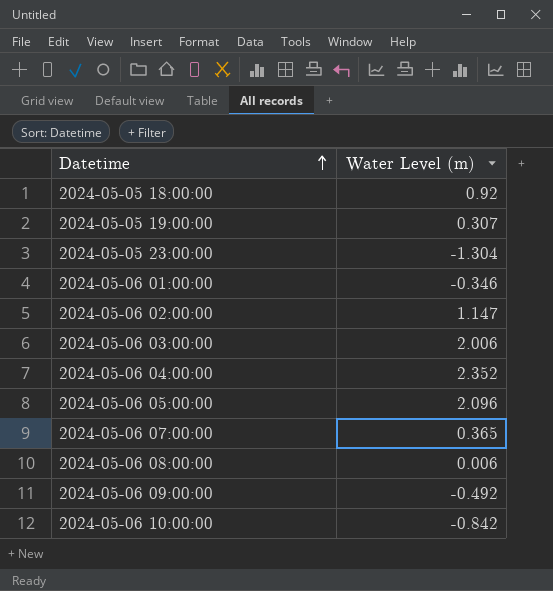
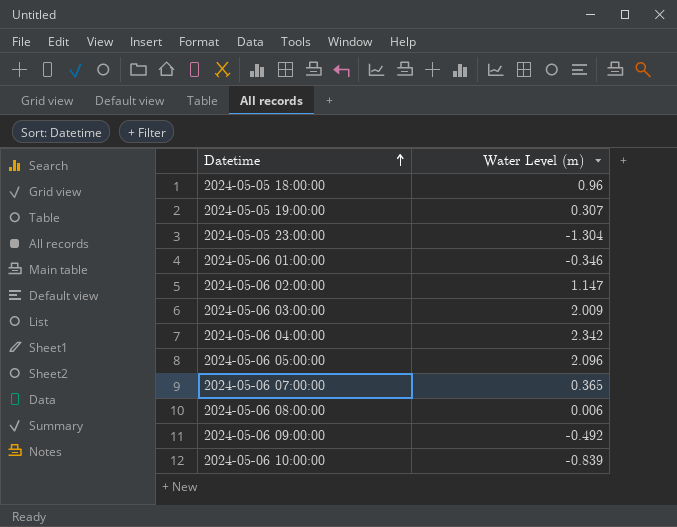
2024-05-05 18:00:00 | Water Level (m): 0.92 -> 0.96
2024-05-06 03:00:00 | Water Level (m): 2.006 -> 2.009
2024-05-06 04:00:00 | Water Level (m): 2.352 -> 2.342
2024-05-06 10:00:00 | Water Level (m): -0.842 -> -0.839

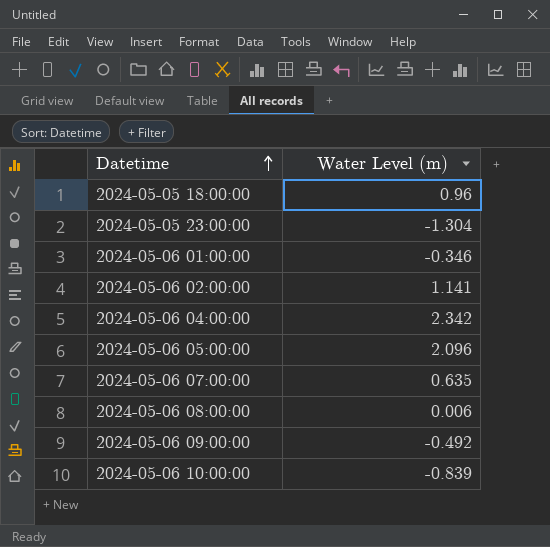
row 2024-05-05 19:00:00: 0.307 -> none
row 2024-05-06 03:00:00: 2.009 -> none
2024-05-06 02:00:00 | Water Level (m): 1.147 -> 1.141
2024-05-06 07:00:00 | Water Level (m): 0.365 -> 0.635

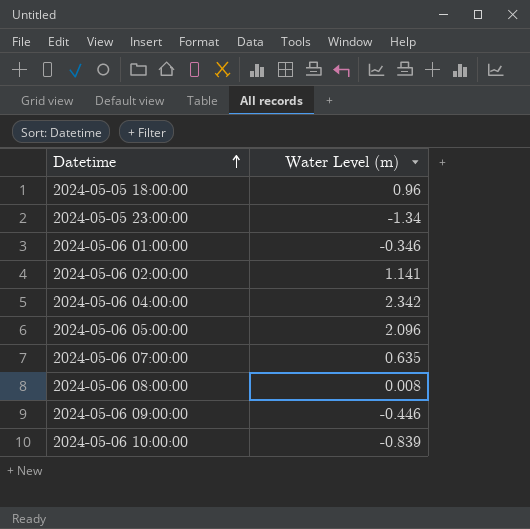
2024-05-05 23:00:00 | Water Level (m): -1.304 -> -1.34
2024-05-06 08:00:00 | Water Level (m): 0.006 -> 0.008
2024-05-06 09:00:00 | Water Level (m): -0.492 -> -0.446

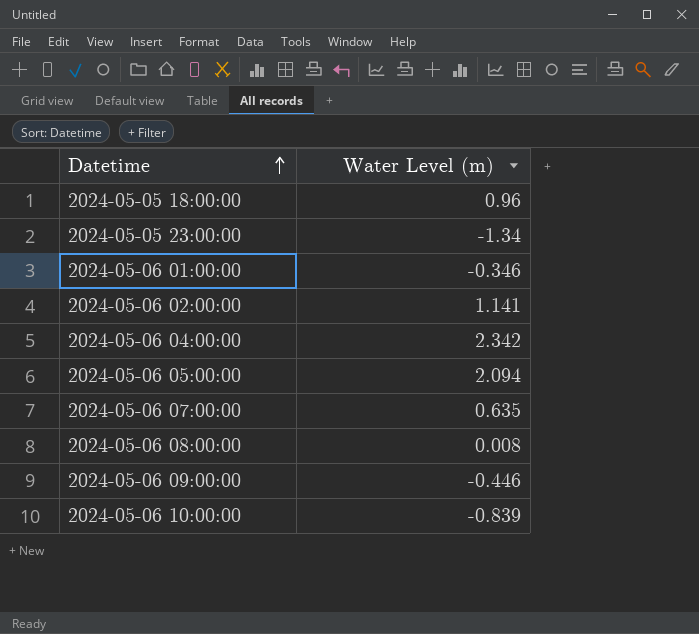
2024-05-06 05:00:00 | Water Level (m): 2.096 -> 2.094

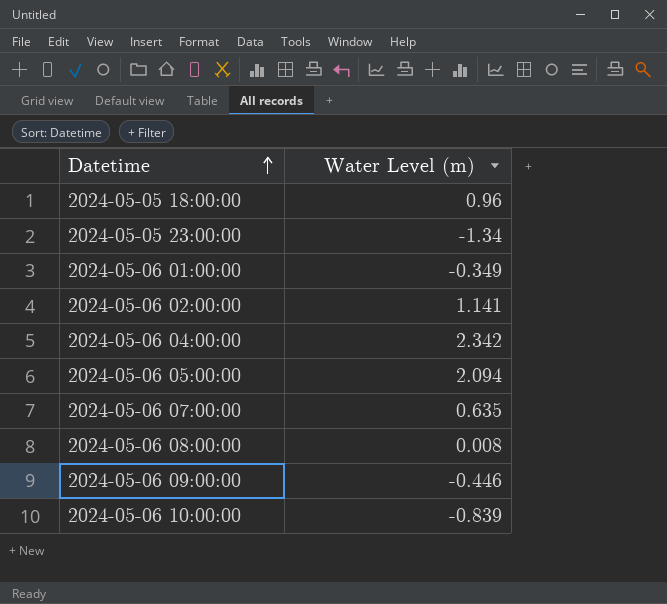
2024-05-06 01:00:00 | Water Level (m): -0.346 -> -0.349

